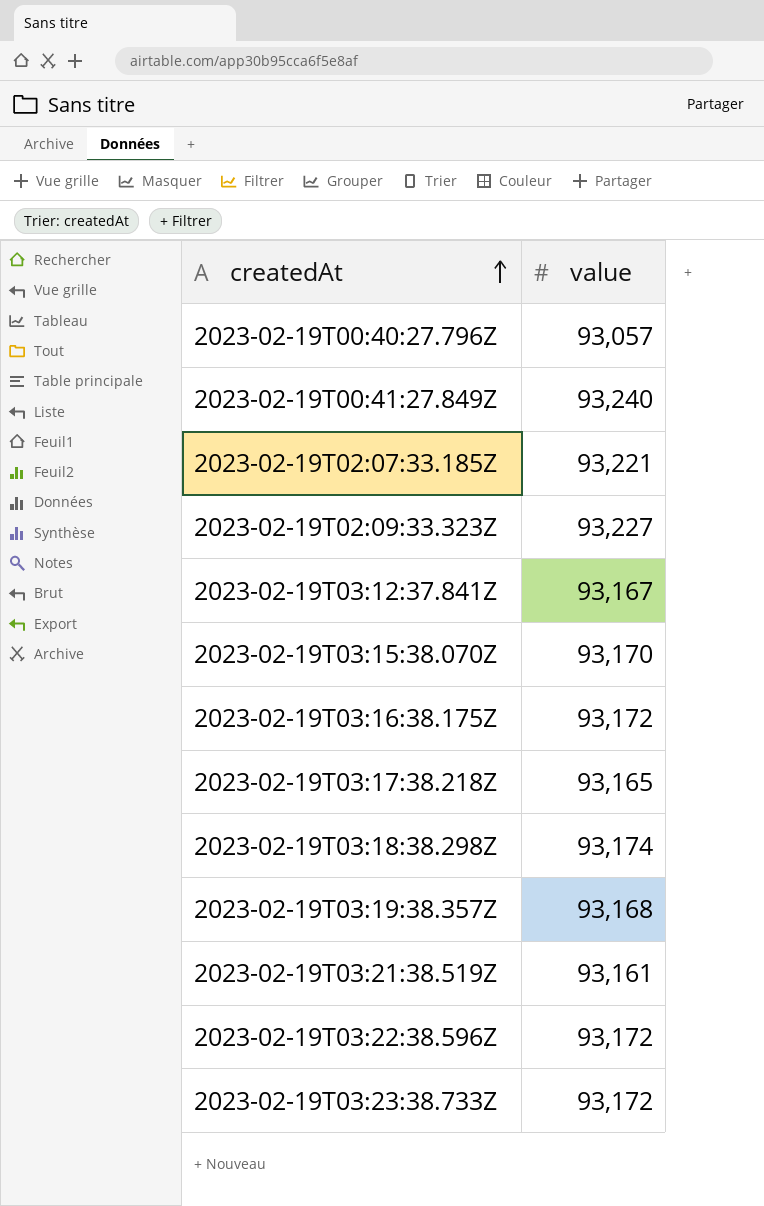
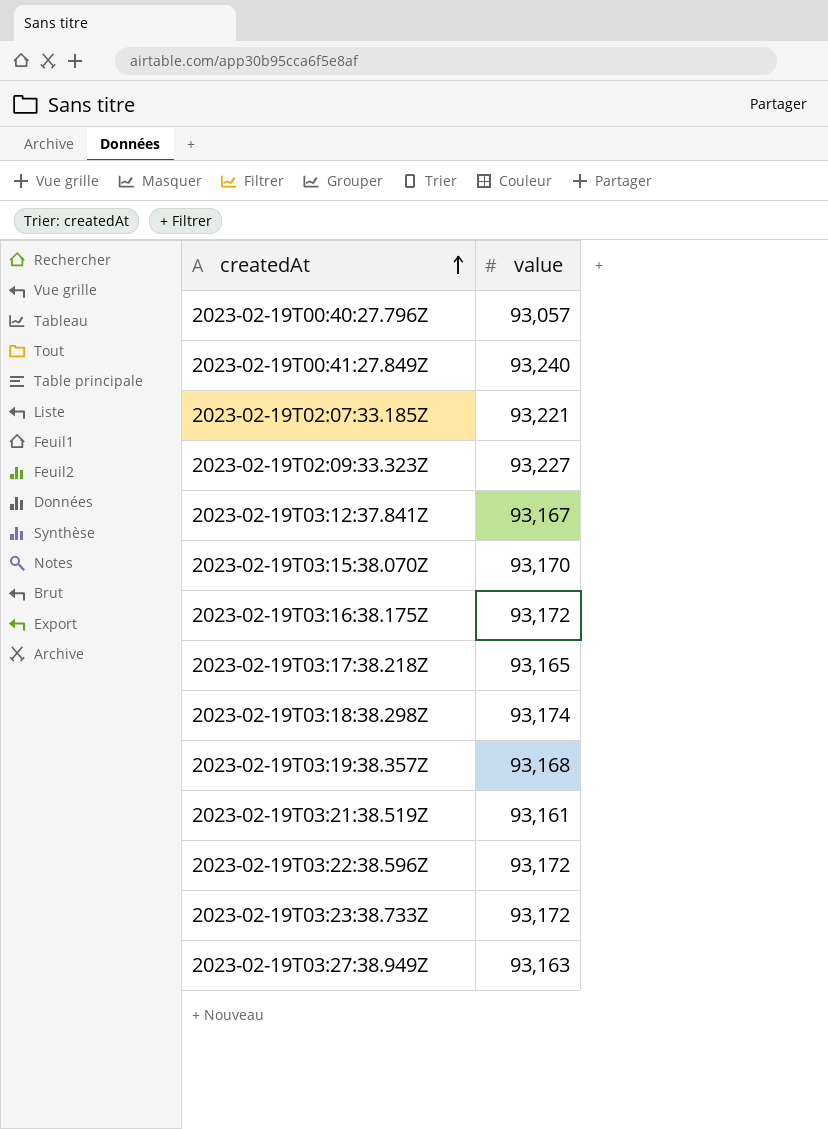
row 2023-02-19T03:27:38.949Z: none -> 93,163

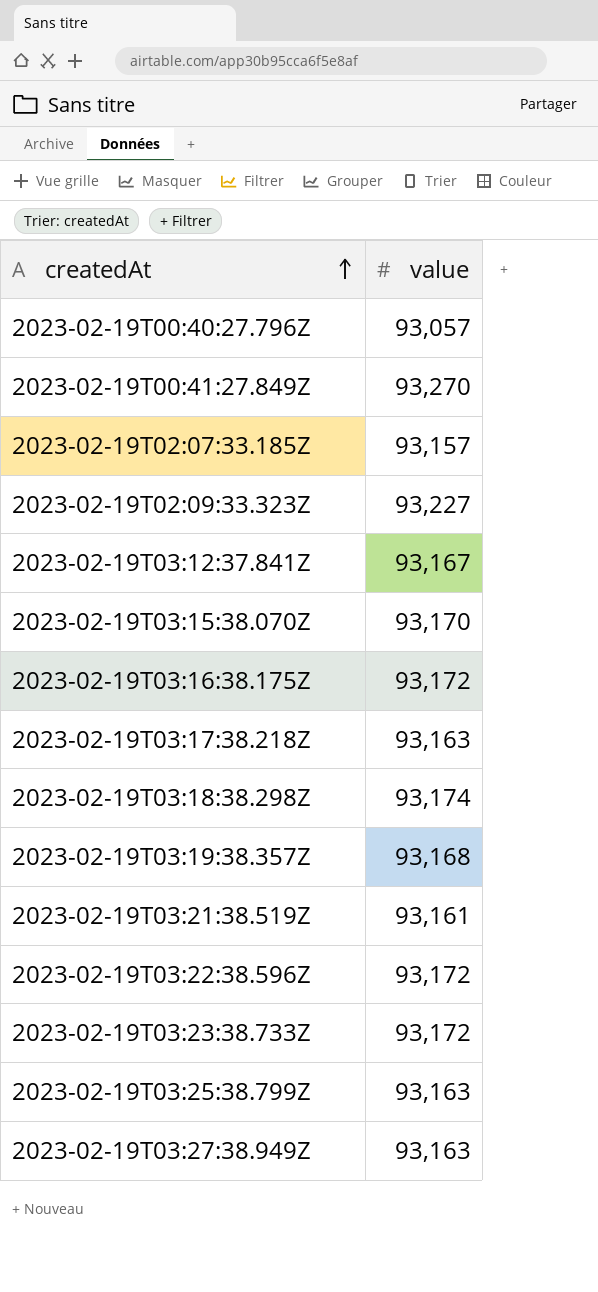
2023-02-19T00:41:27.849Z | value: 93,240 -> 93,270
2023-02-19T02:07:33.185Z | value: 93,221 -> 93,157
2023-02-19T03:17:38.218Z | value: 93,165 -> 93,163
row 2023-02-19T03:25:38.799Z: none -> 93,163

